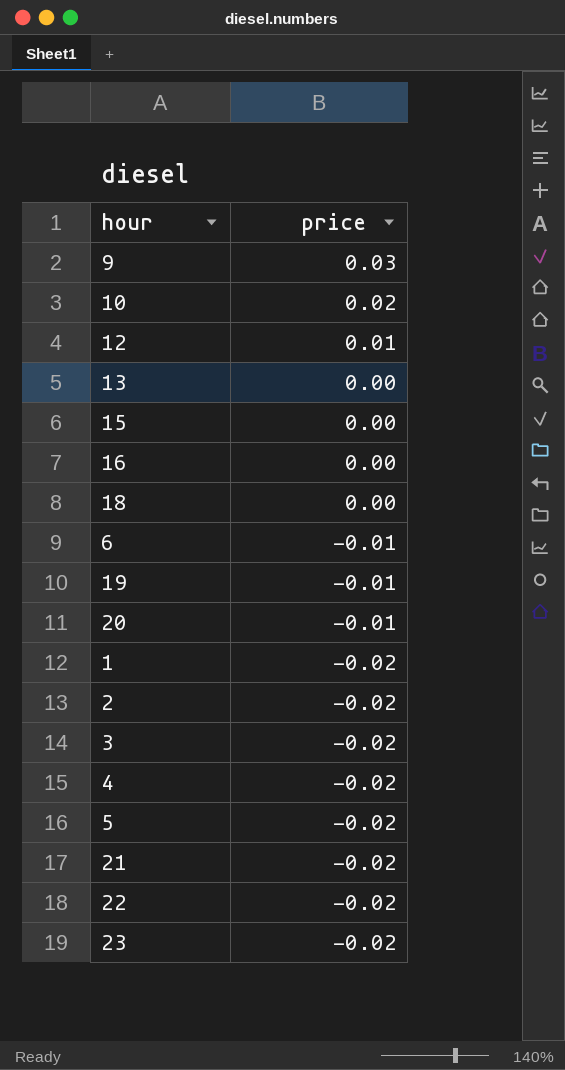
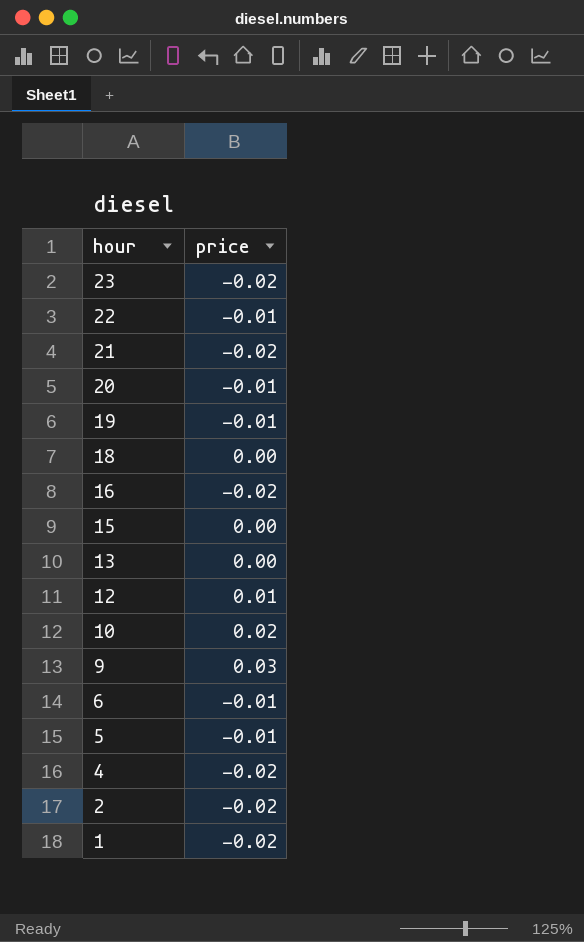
row order: price descending -> hour descending
row 3: -0.02 -> none
22 | price: -0.02 -> -0.01
16 | price: 0.00 -> -0.02
5 | price: -0.02 -> -0.01

